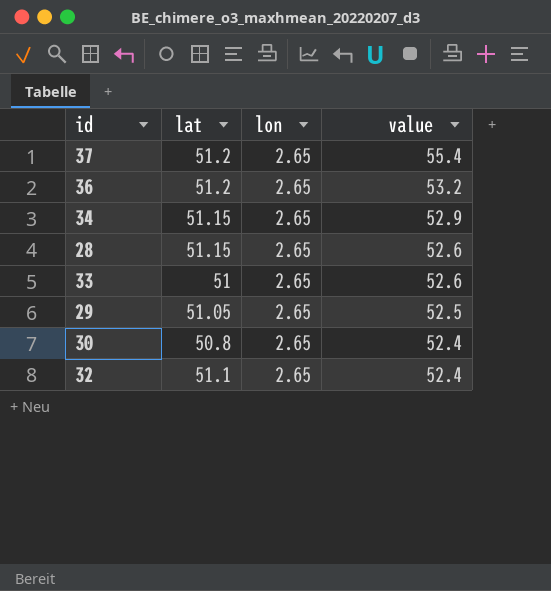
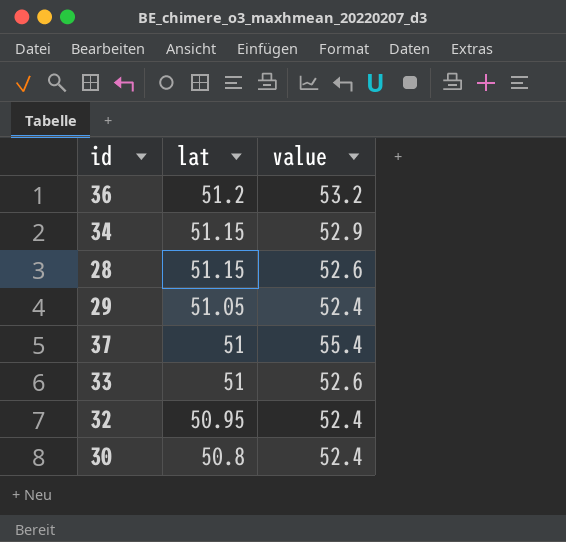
row order: value descending -> lat descending
column lon | position: 3 -> none
29 | value: 52.5 -> 52.4
37 | lat: 51.2 -> 51
32 | lat: 51.1 -> 50.95

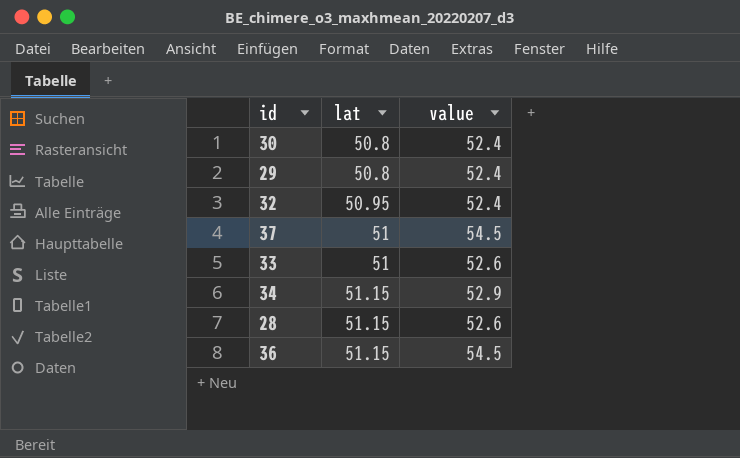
row order: lat descending -> lat ascending
29 | lat: 51.05 -> 50.8
37 | value: 55.4 -> 54.5
36 | lat: 51.2 -> 51.15
36 | value: 53.2 -> 54.5

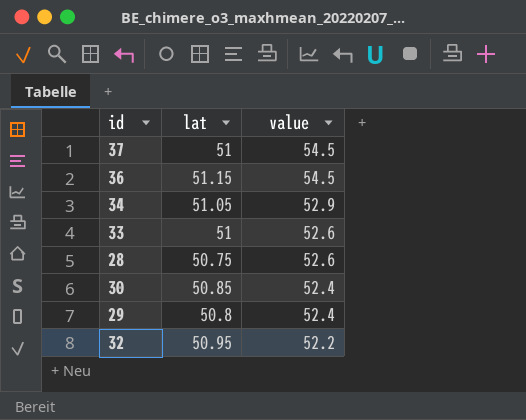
row order: lat ascending -> value descending
34 | lat: 51.15 -> 51.05
28 | lat: 51.15 -> 50.75
30 | lat: 50.8 -> 50.85
32 | value: 52.4 -> 52.2

